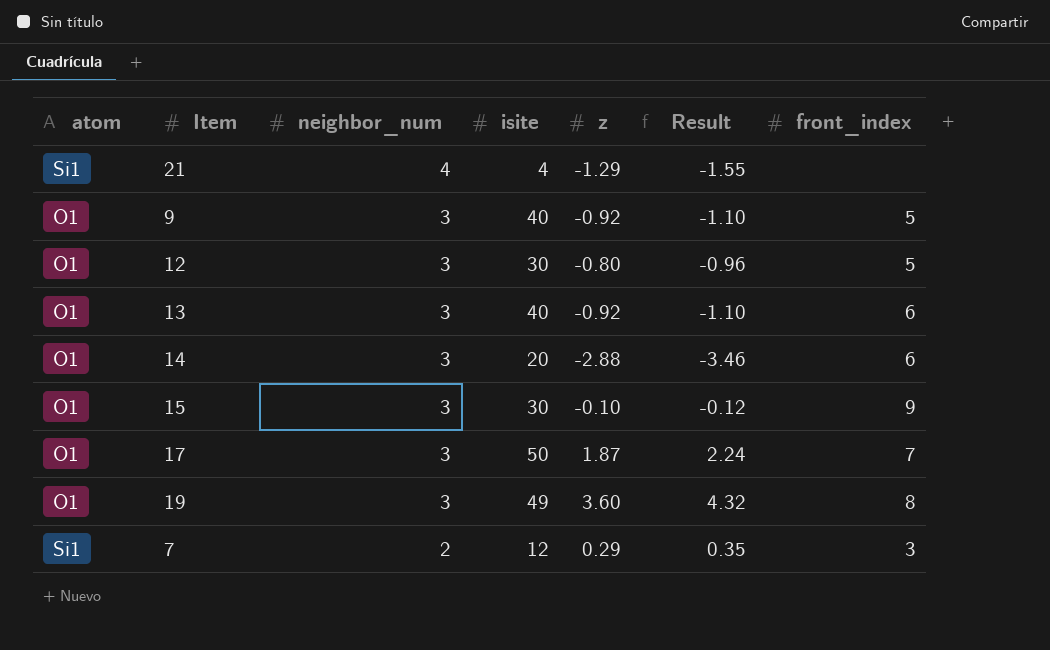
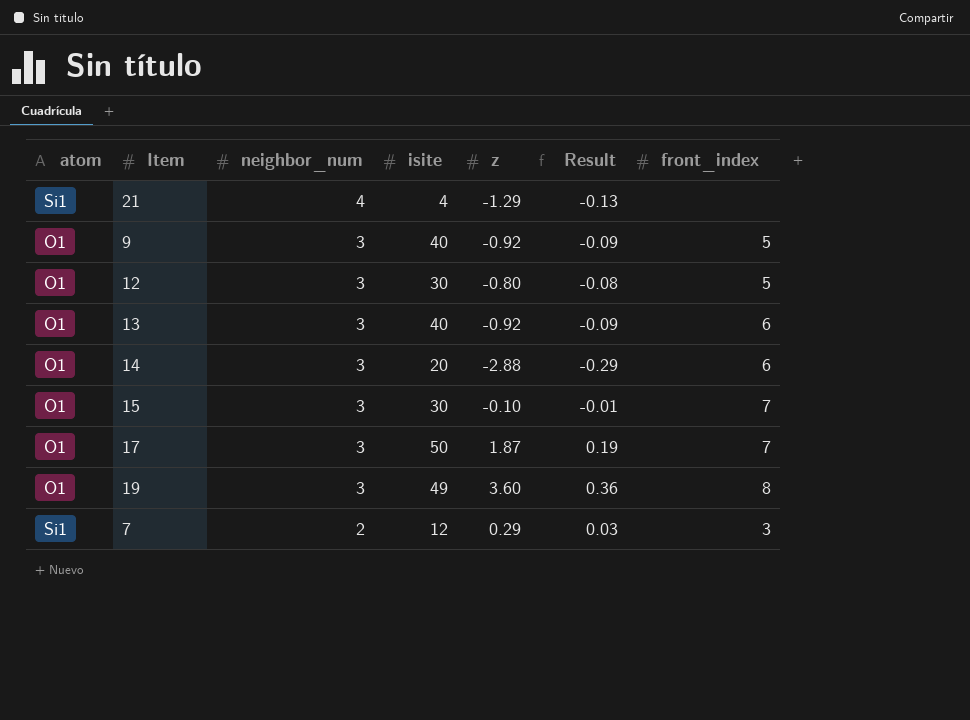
column Result | formula: [z] * 1.2 -> [z] * 0.1
15 | front_index: 9 -> 7

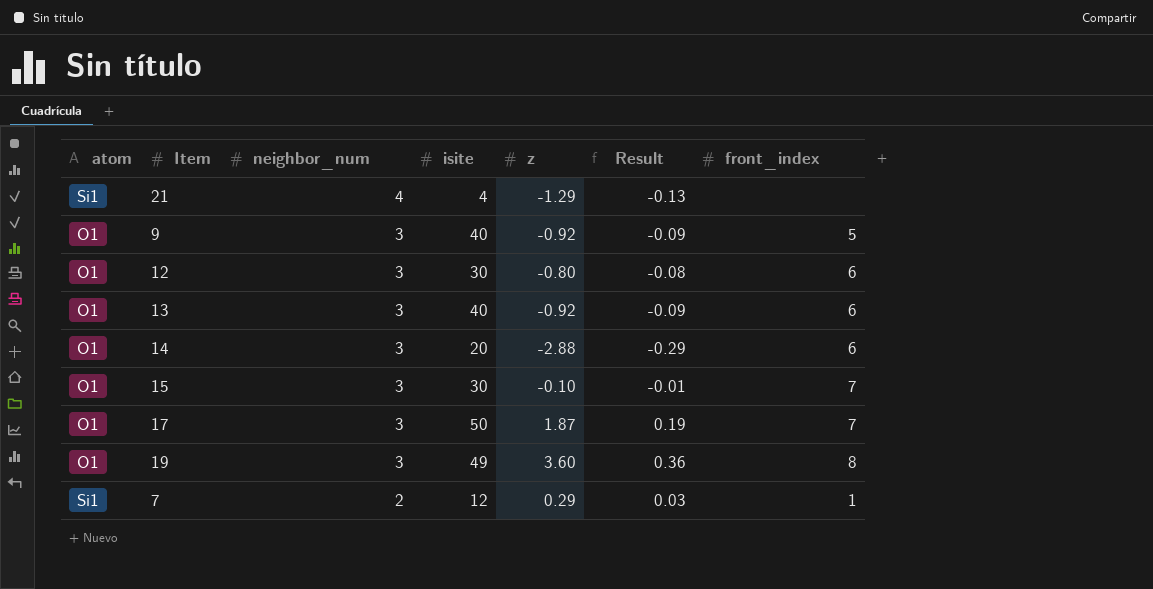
12 | front_index: 5 -> 6
7 | front_index: 3 -> 1

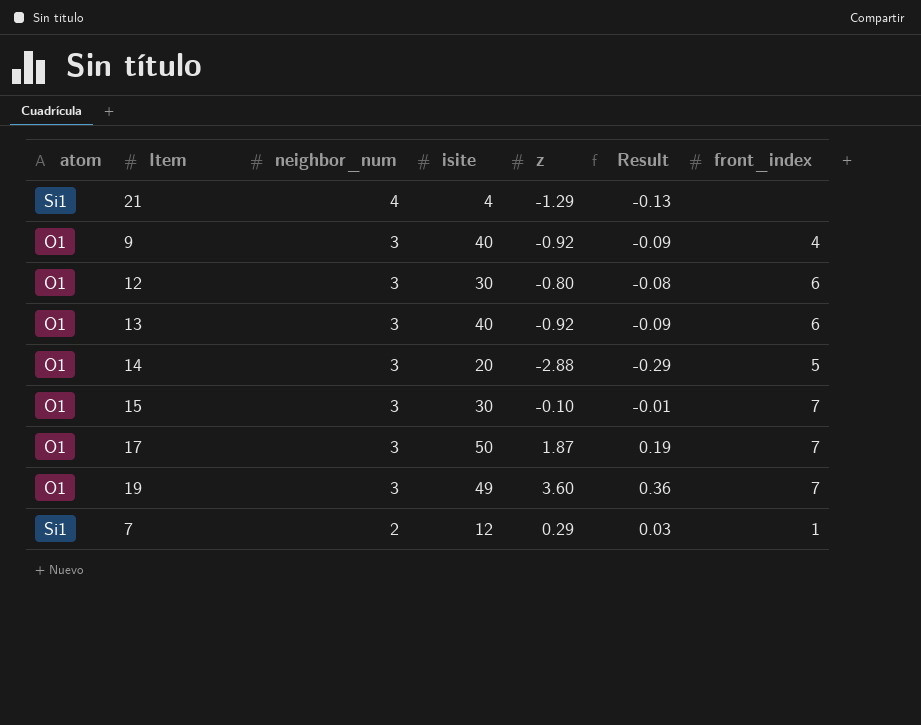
9 | front_index: 5 -> 4
14 | front_index: 6 -> 5
19 | front_index: 8 -> 7

